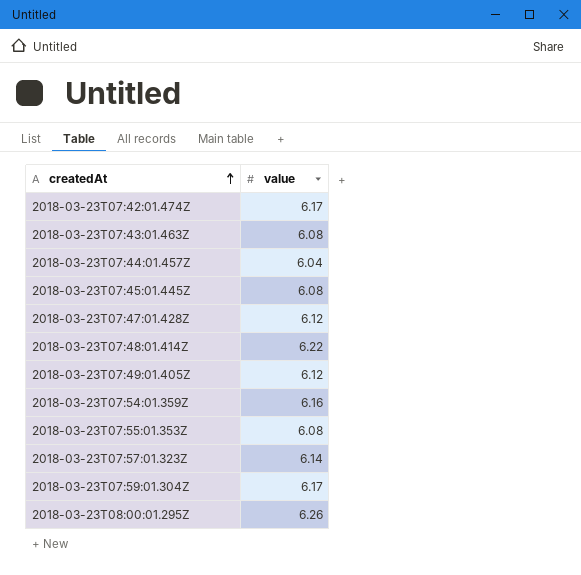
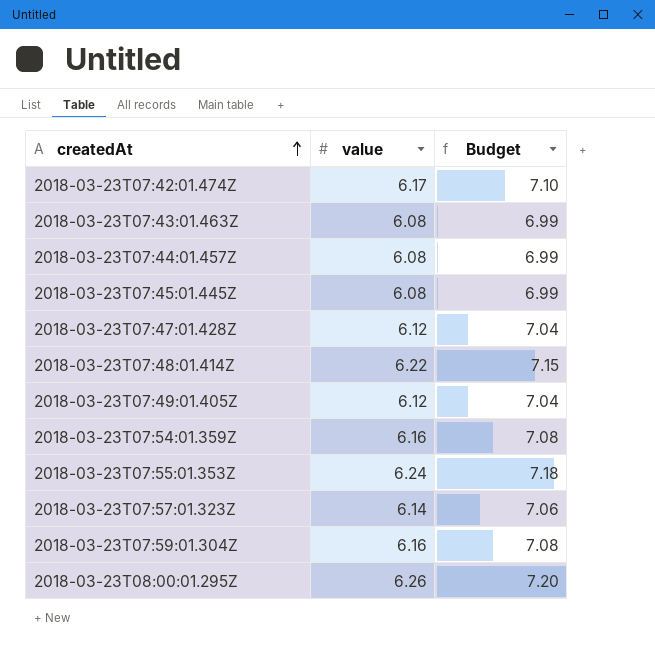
column Budget | formula: none -> [value] * 1.15
2018-03-23T07:44:01.457Z | value: 6.04 -> 6.08
2018-03-23T07:55:01.353Z | value: 6.08 -> 6.24
2018-03-23T07:59:01.304Z | value: 6.17 -> 6.16

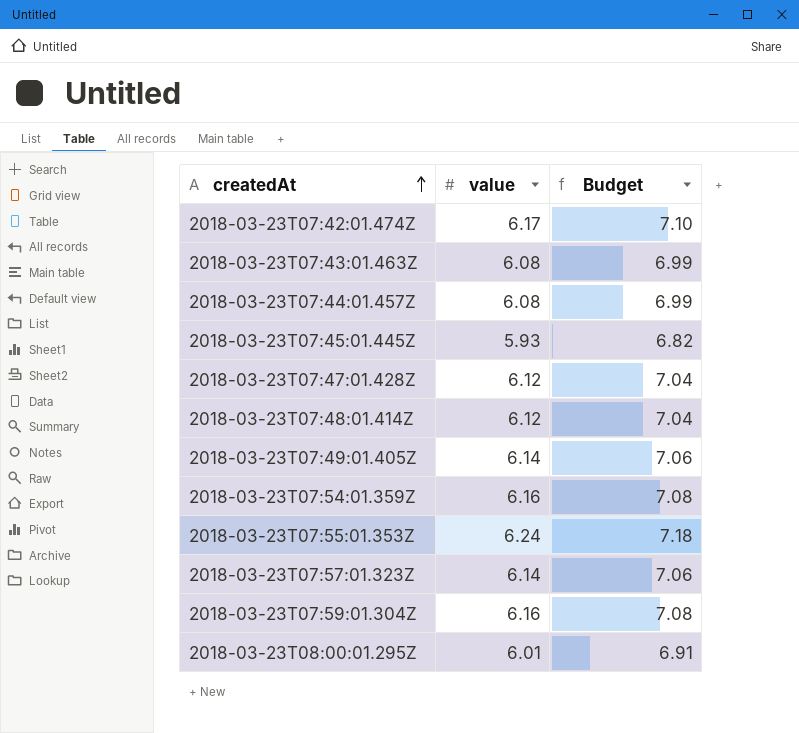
2018-03-23T07:45:01.445Z | value: 6.08 -> 5.93
2018-03-23T07:45:01.445Z | Budget: 6.99 -> 6.82
2018-03-23T07:48:01.414Z | value: 6.22 -> 6.12
2018-03-23T07:48:01.414Z | Budget: 7.15 -> 7.04
2018-03-23T07:49:01.405Z | value: 6.12 -> 6.14
2018-03-23T07:49:01.405Z | Budget: 7.04 -> 7.06
2018-03-23T08:00:01.295Z | value: 6.26 -> 6.01
2018-03-23T08:00:01.295Z | Budget: 7.20 -> 6.91

